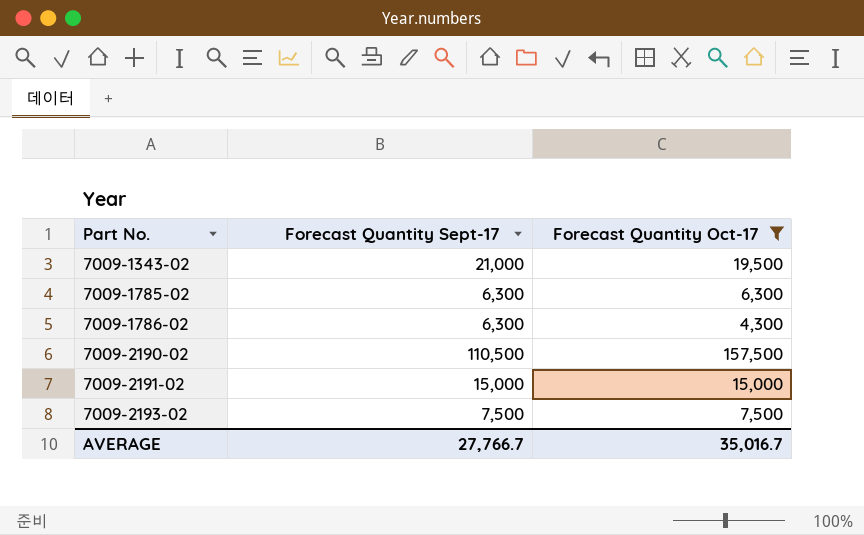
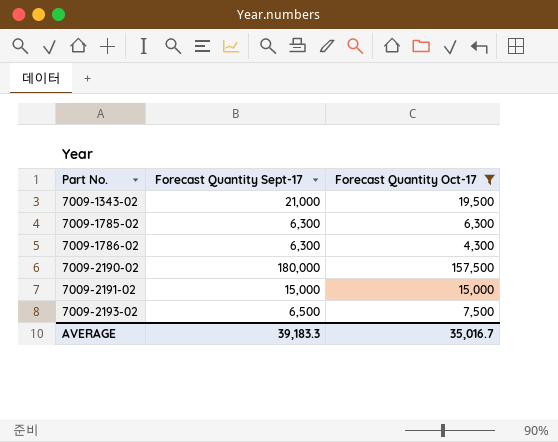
7009-2190-02 | Forecast Quantity Sept-17: 110,500 -> 180,000
7009-2193-02 | Forecast Quantity Sept-17: 7,500 -> 6,500
AVERAGE | Forecast Quantity Sept-17: 27,766.7 -> 39,183.3

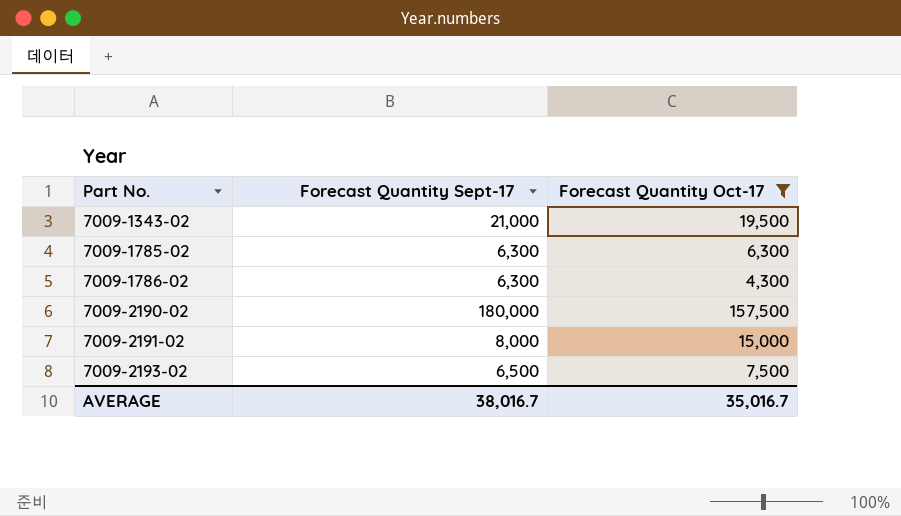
7009-2191-02 | Forecast Quantity Sept-17: 15,000 -> 8,000
AVERAGE | Forecast Quantity Sept-17: 39,183.3 -> 38,016.7

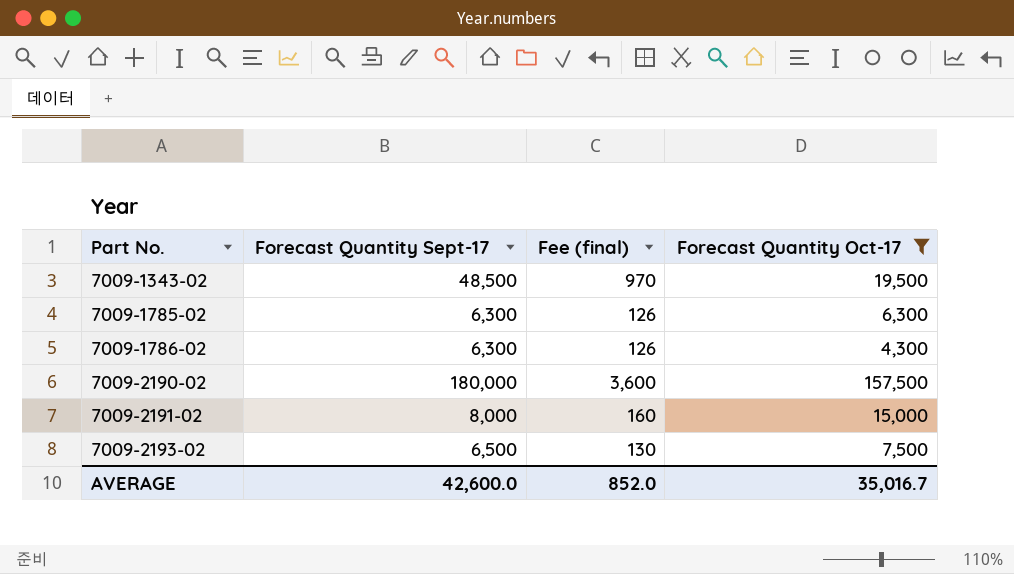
column Fee (final) | formula: none -> [Forecast Quantity Sept-17] * 0.02
7009-1343-02 | Forecast Quantity Sept-17: 21,000 -> 48,500
AVERAGE | Forecast Quantity Sept-17: 38,016.7 -> 42,600.0

